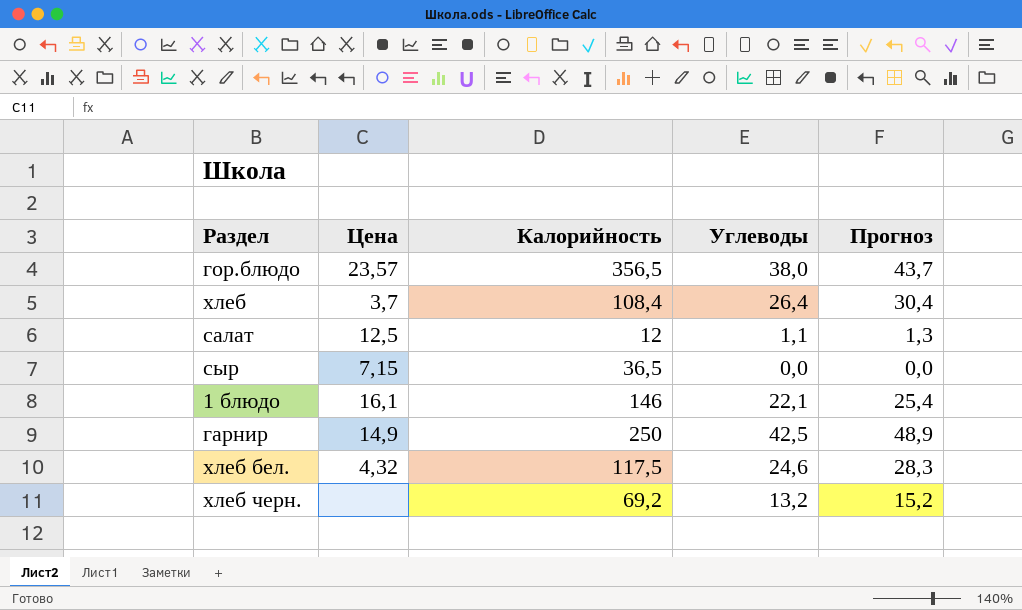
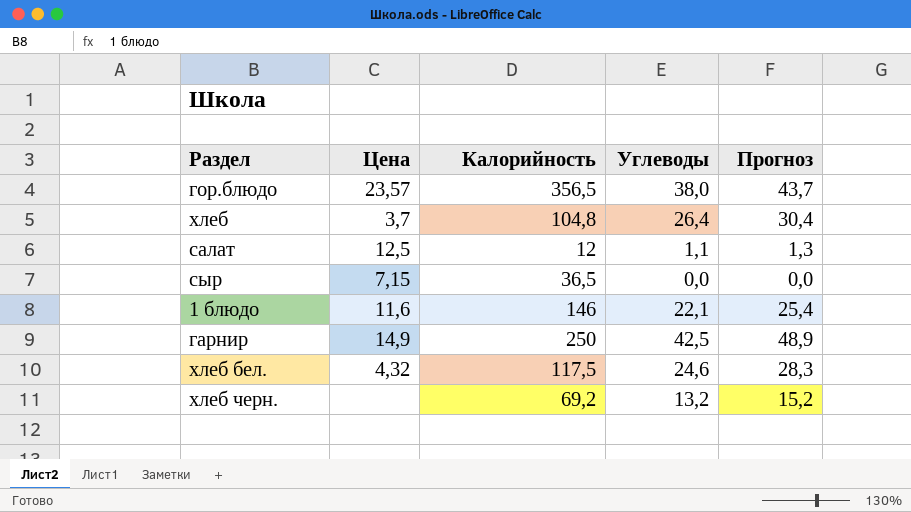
хлеб | Калорийность: 108,4 -> 104,8
1 блюдо | Цена: 16,1 -> 11,6

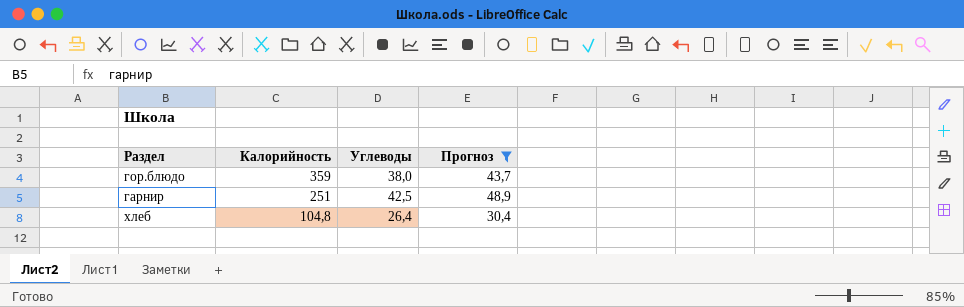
filter: none -> Прогноз >= 30,4
row order: none -> Калорийность descending
column Цена | position: 2 -> none
гор.блюдо | Калорийность: 356,5 -> 359
гарнир | Калорийность: 250 -> 251

